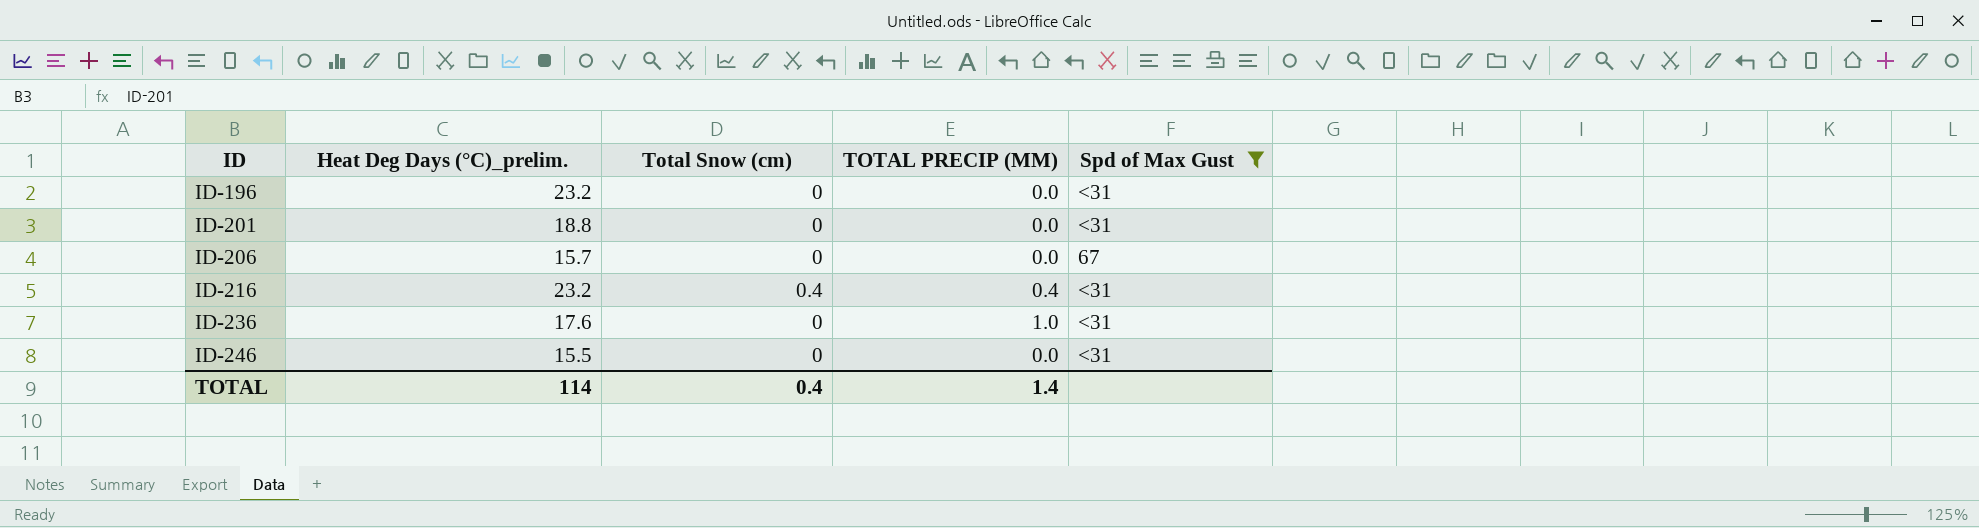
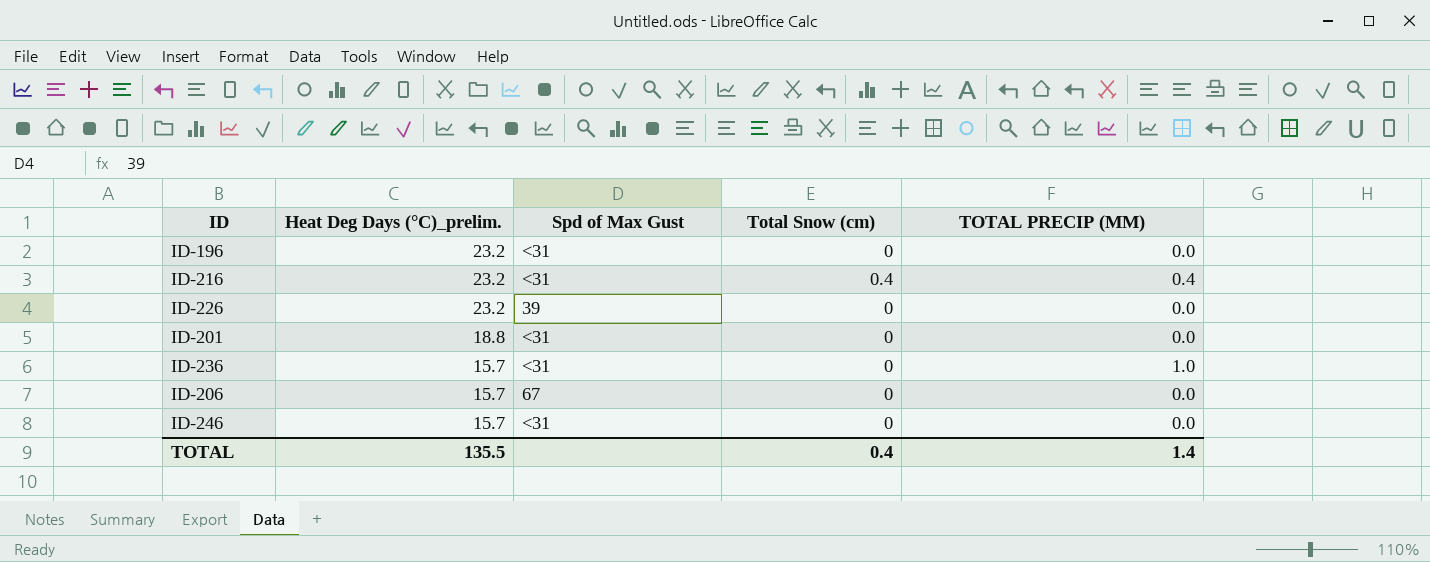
filter: Spd of Max Gust != 39 -> none
row order: ID ascending -> Heat Deg Days (°C)_prelim. descending
column Spd of Max Gust | position: 5 -> 3
ID-236 | Heat Deg Days (°C)_prelim.: 17.6 -> 15.7
ID-246 | Heat Deg Days (°C)_prelim.: 15.5 -> 15.7
TOTAL | Heat Deg Days (°C)_prelim.: 114 -> 135.5

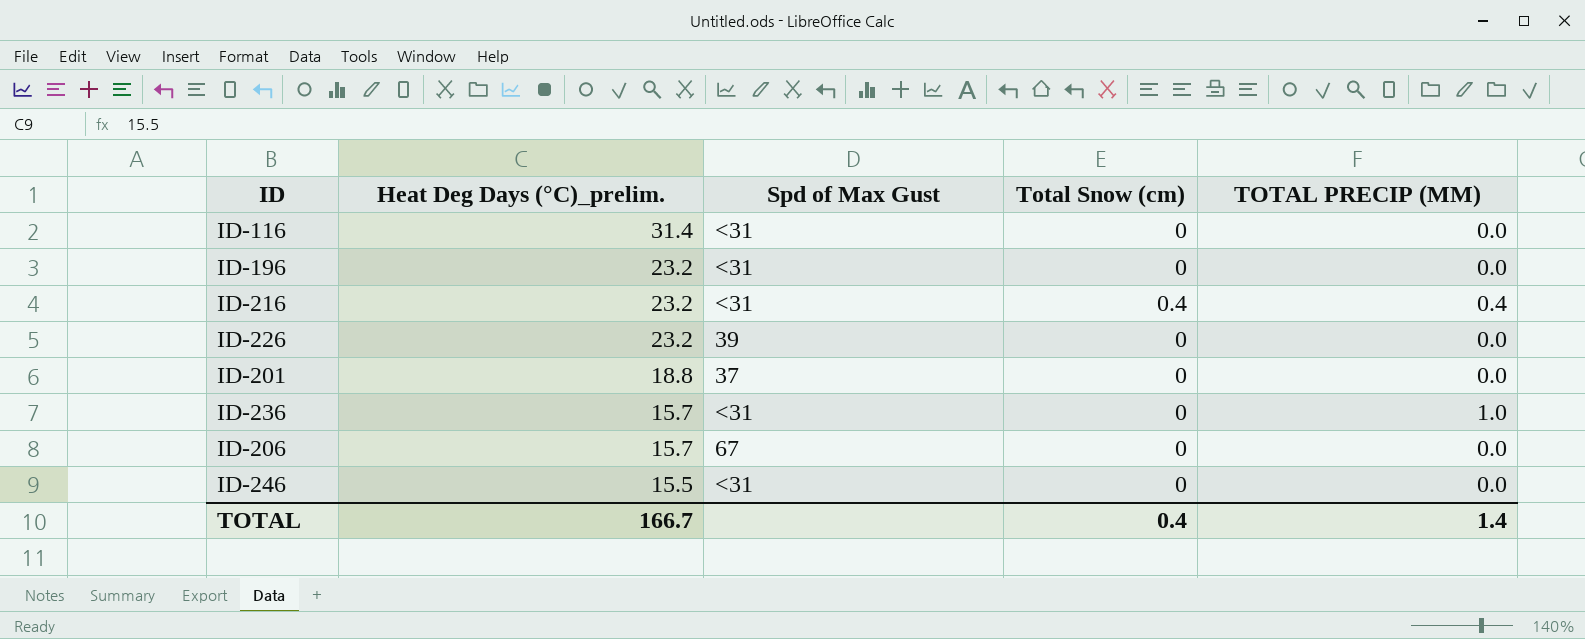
row ID-116: none -> 31.4 | <31 | 0 | 0.0
ID-201 | Spd of Max Gust: <31 -> 37
ID-246 | Heat Deg Days (°C)_prelim.: 15.7 -> 15.5
TOTAL | Heat Deg Days (°C)_prelim.: 135.5 -> 166.7

